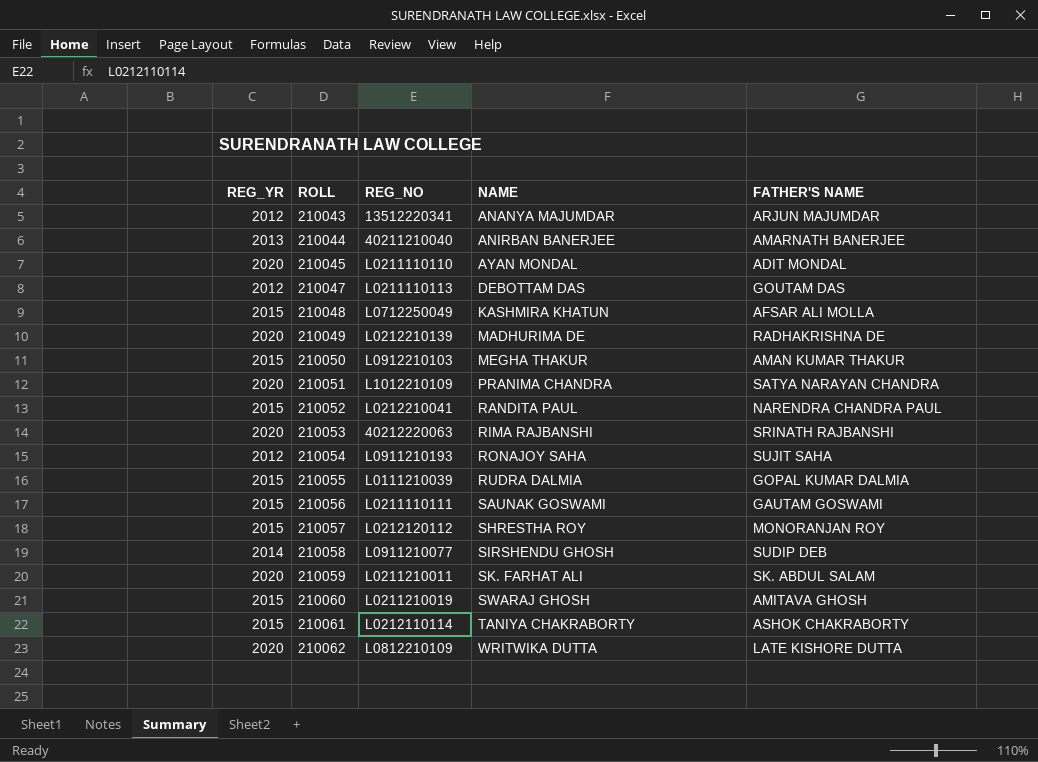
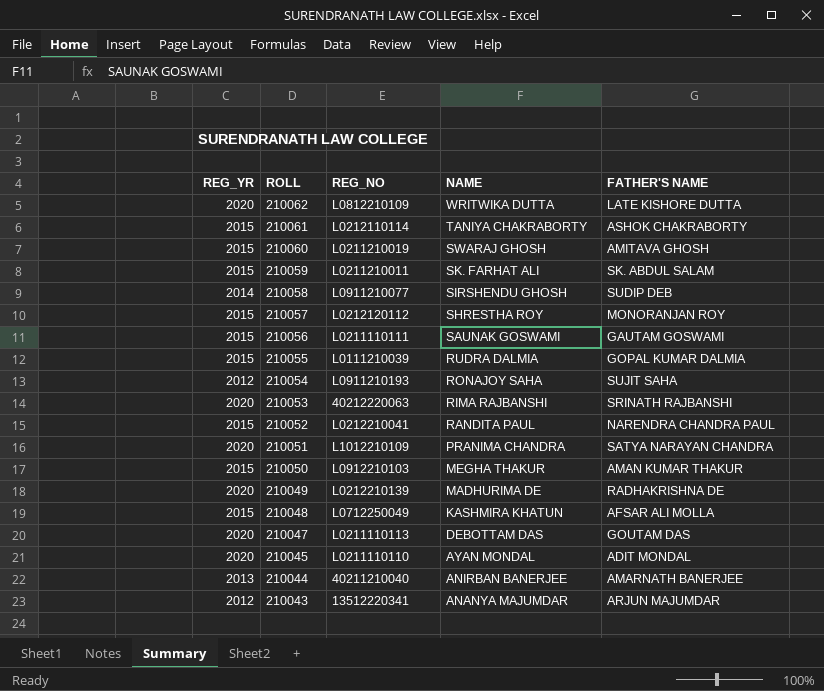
row order: ROLL ascending -> ROLL descending
210059 | REG_YR: 2020 -> 2015
210047 | REG_YR: 2012 -> 2020

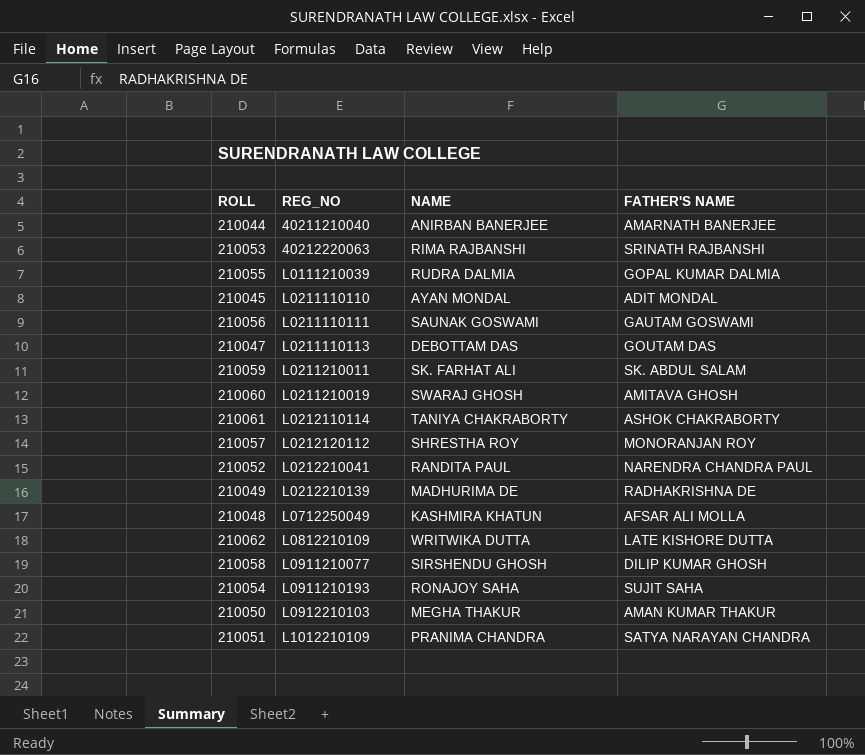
row order: ROLL descending -> REG_NO ascending
column REG_YR | position: 1 -> none
row 210043: 2012 | 13512220341 | ANANYA MAJUMDAR | ARJUN MAJUMDAR -> none
210058 | FATHER'S NAME: SUDIP DEB -> DILIP KUMAR GHOSH

